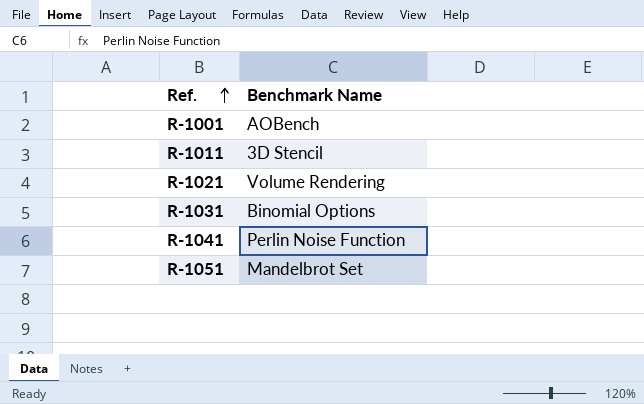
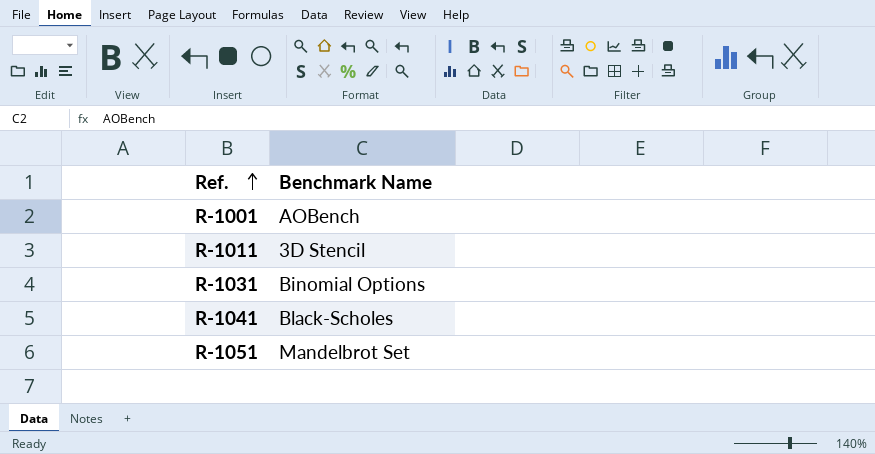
row R-1021: Volume Rendering -> none
R-1041 | Benchmark Name: Perlin Noise Function -> Black-Scholes

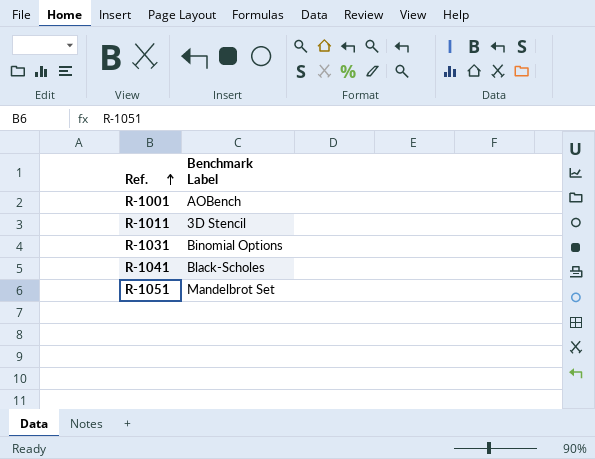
column name: Benchmark Name -> Benchmark Label

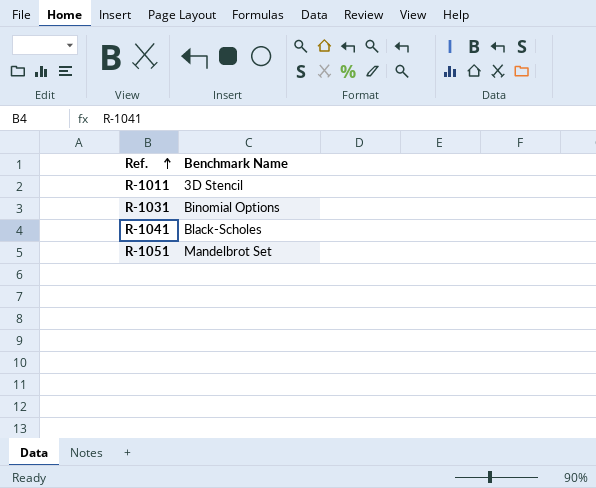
column name: Benchmark Label -> Benchmark Name
row R-1001: AOBench -> none

